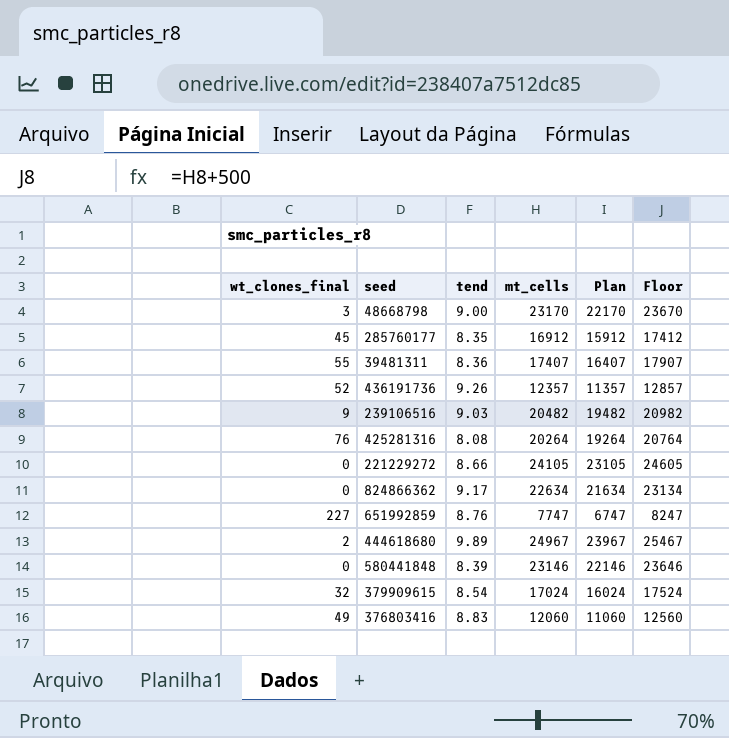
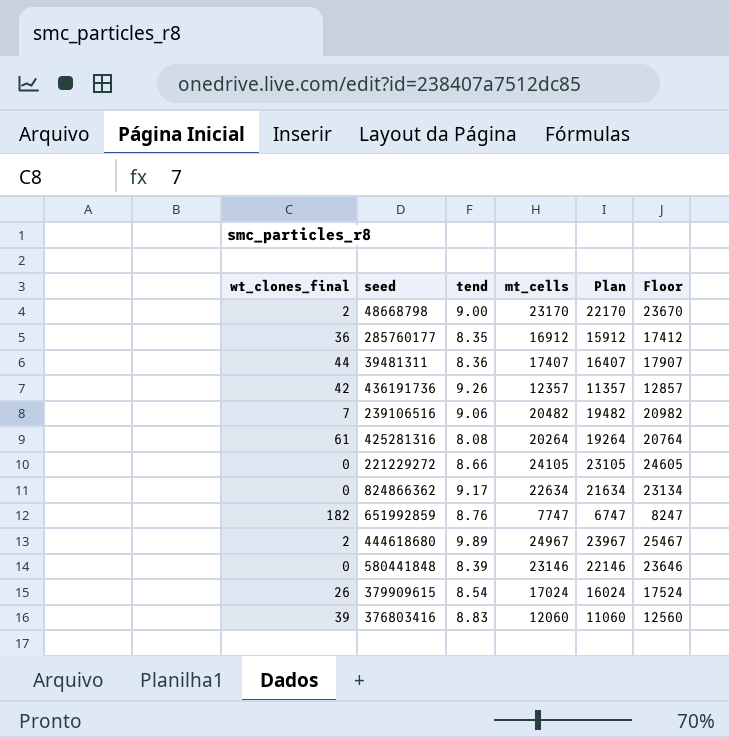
48668798 | wt_clones_final: 3 -> 2
285760177 | wt_clones_final: 45 -> 36
39481311 | wt_clones_final: 55 -> 44
436191736 | wt_clones_final: 52 -> 42
239106516 | wt_clones_final: 9 -> 7
239106516 | tend: 9.03 -> 9.06
425281316 | wt_clones_final: 76 -> 61
651992859 | wt_clones_final: 227 -> 182
379909615 | wt_clones_final: 32 -> 26
376803416 | wt_clones_final: 49 -> 39

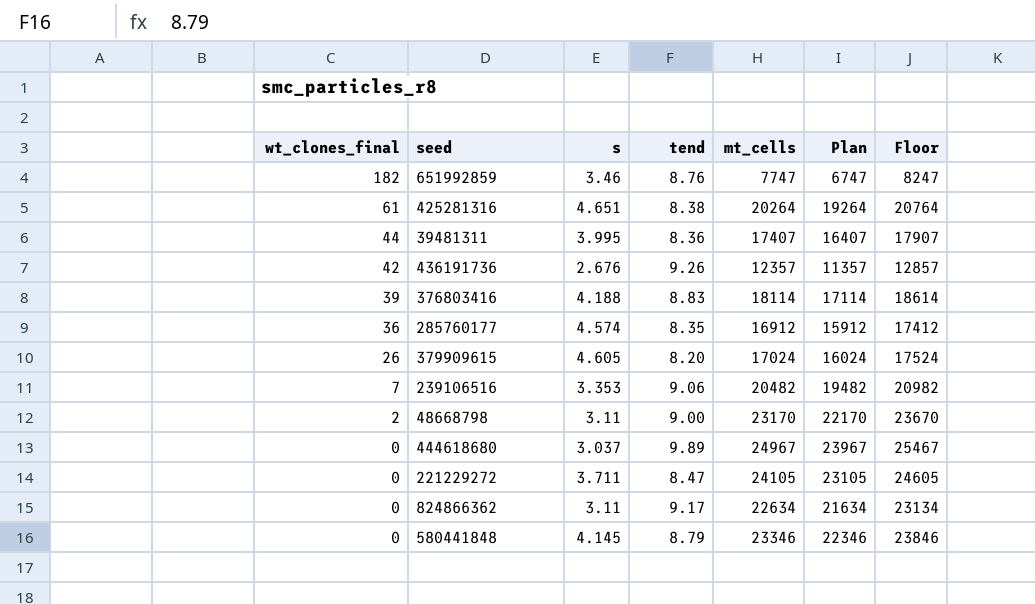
row order: none -> wt_clones_final descending
column s | position: none -> 3
425281316 | tend: 8.08 -> 8.38
376803416 | mt_cells: 12060 -> 18114
376803416 | Plan: 11060 -> 17114
376803416 | Floor: 12560 -> 18614
379909615 | tend: 8.54 -> 8.20
444618680 | wt_clones_final: 2 -> 0
221229272 | tend: 8.66 -> 8.47
580441848 | tend: 8.39 -> 8.79
580441848 | mt_cells: 23146 -> 23346
580441848 | Plan: 22146 -> 22346
580441848 | Floor: 23646 -> 23846

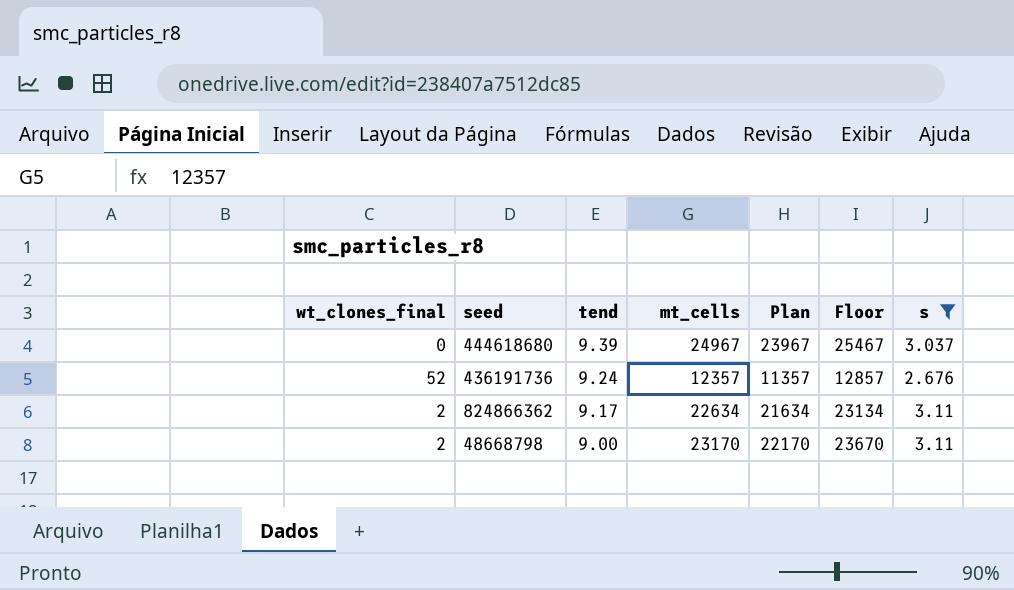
filter: none -> s <= 3.11
row order: wt_clones_final descending -> tend descending
column s | position: 3 -> 7
444618680 | tend: 9.89 -> 9.39
436191736 | wt_clones_final: 42 -> 52
436191736 | tend: 9.26 -> 9.24
824866362 | wt_clones_final: 0 -> 2

